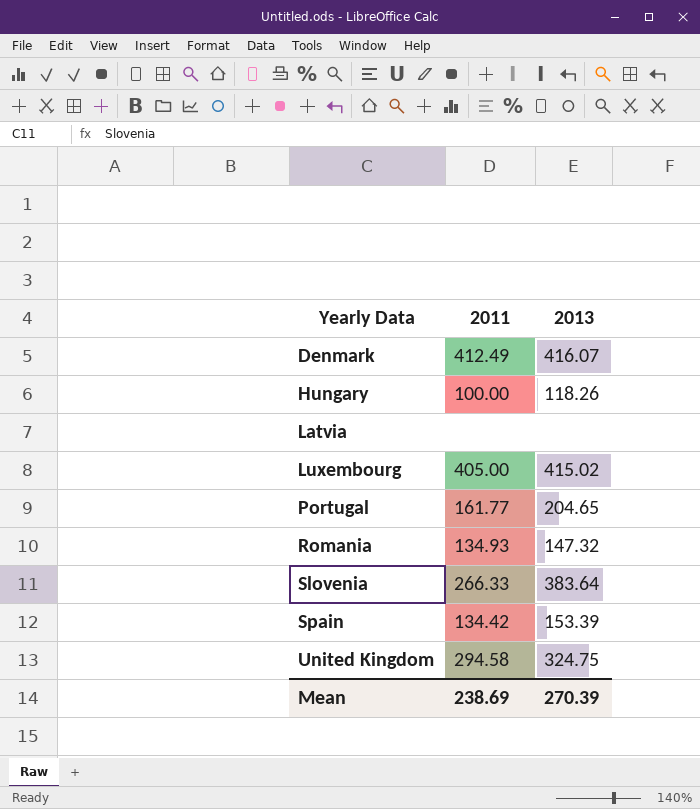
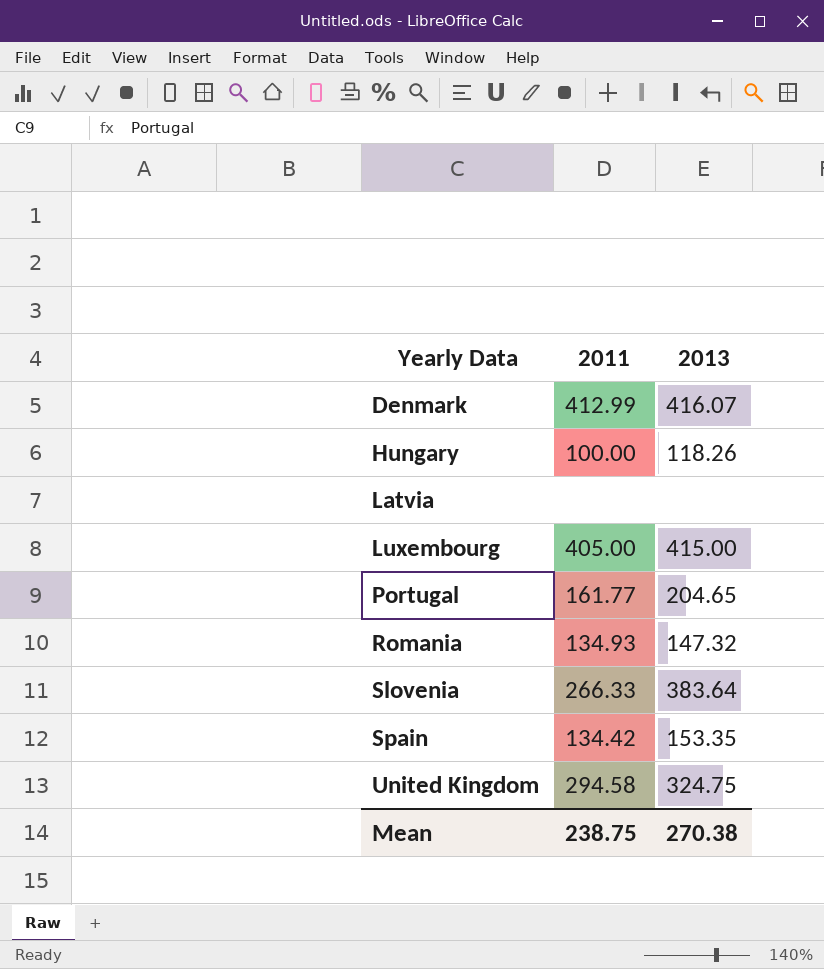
Denmark | 2011: 412.49 -> 412.99
Luxembourg | 2013: 415.02 -> 415.00
Spain | 2013: 153.39 -> 153.35
Mean | 2011: 238.69 -> 238.75
Mean | 2013: 270.39 -> 270.38

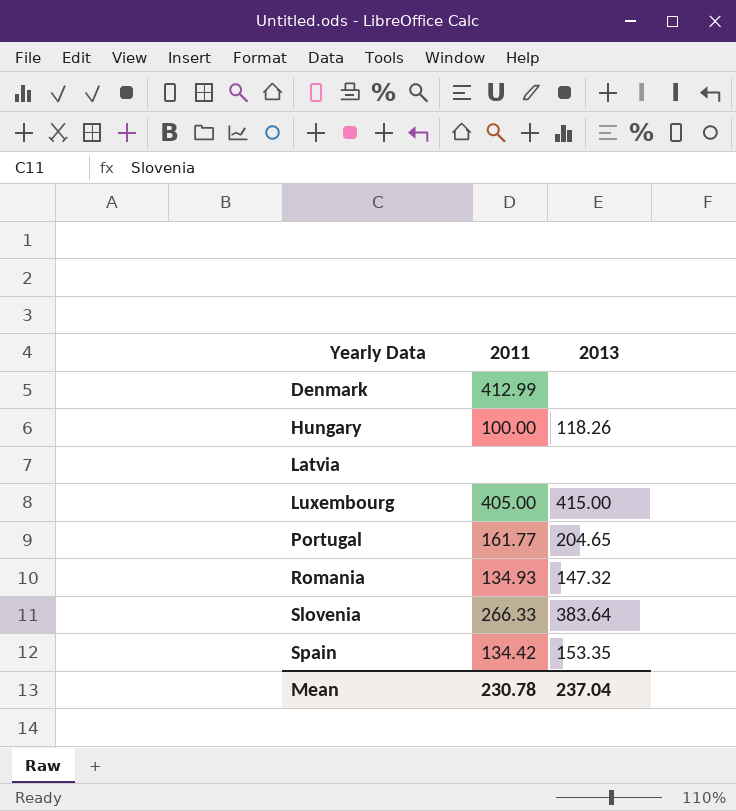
row United Kingdom: 294.58 | 324.75 -> none
Denmark | 2013: 416.07 -> none
Mean | 2011: 238.75 -> 230.78
Mean | 2013: 270.38 -> 237.04

